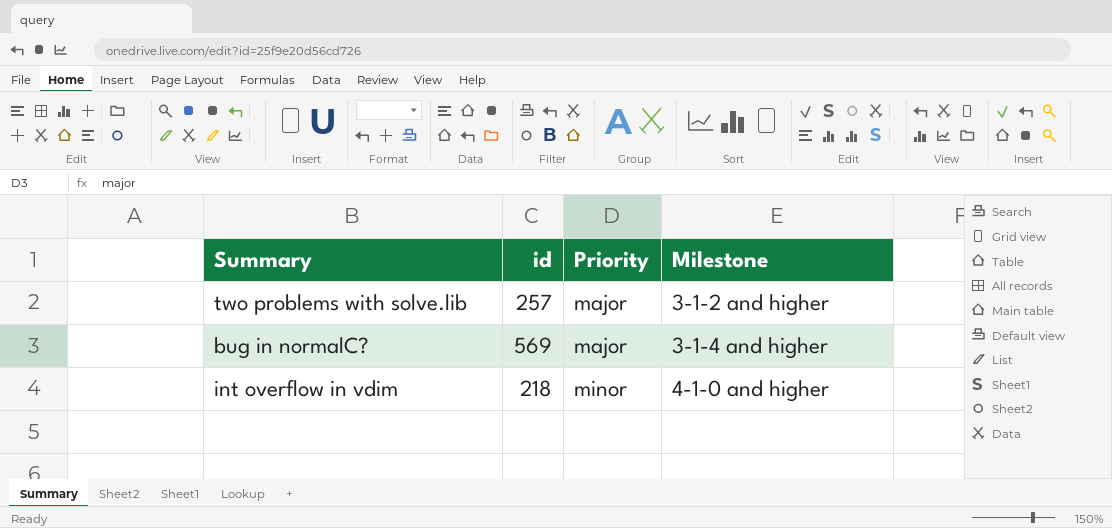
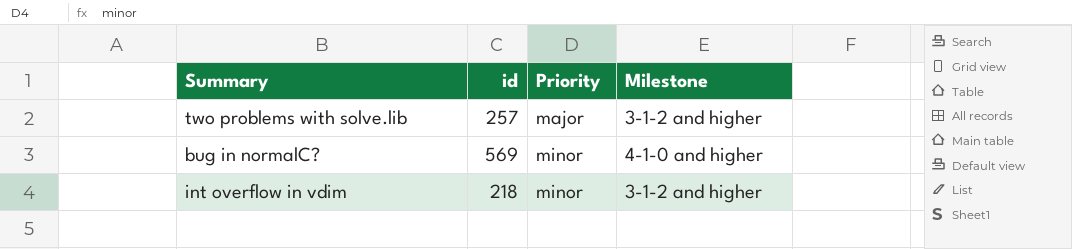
bug in normalC? | Priority: major -> minor
bug in normalC? | Milestone: 3-1-4 and higher -> 4-1-0 and higher
int overflow in vdim | Milestone: 4-1-0 and higher -> 3-1-2 and higher

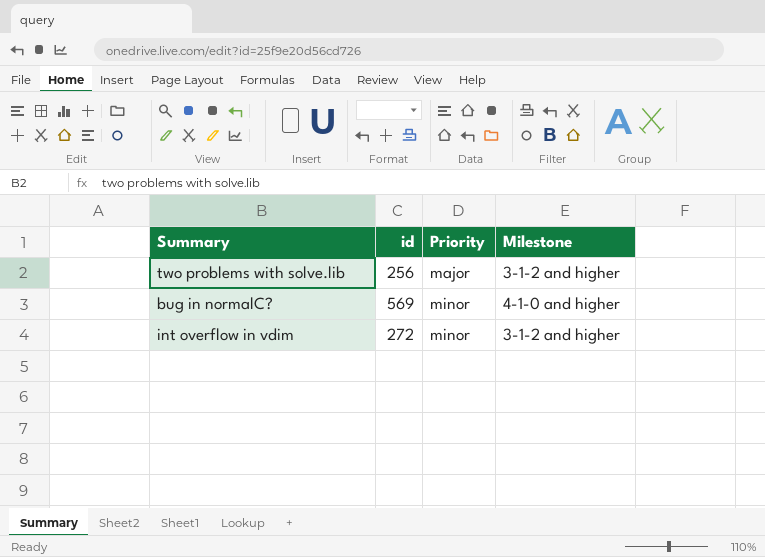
two problems with solve.lib | id: 257 -> 256
int overflow in vdim | id: 218 -> 272

